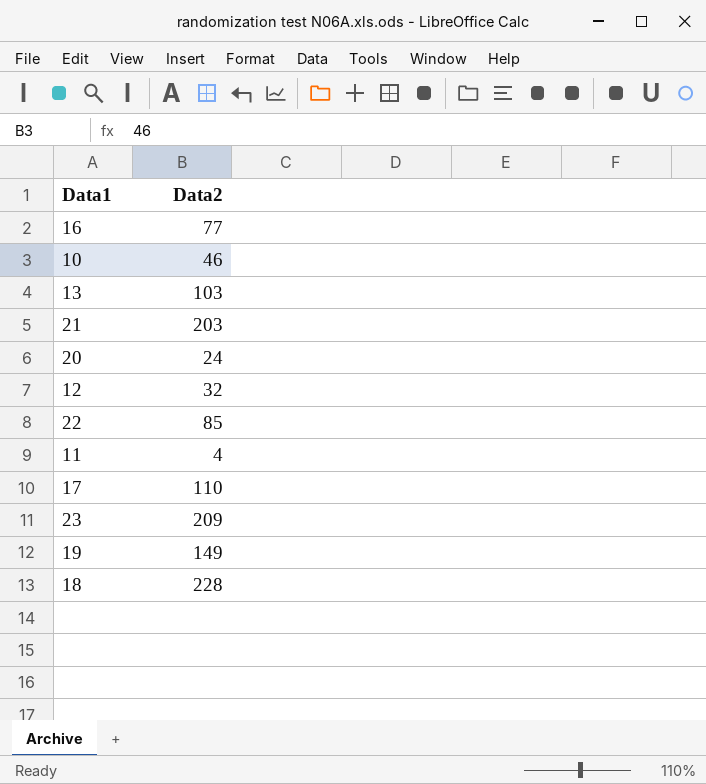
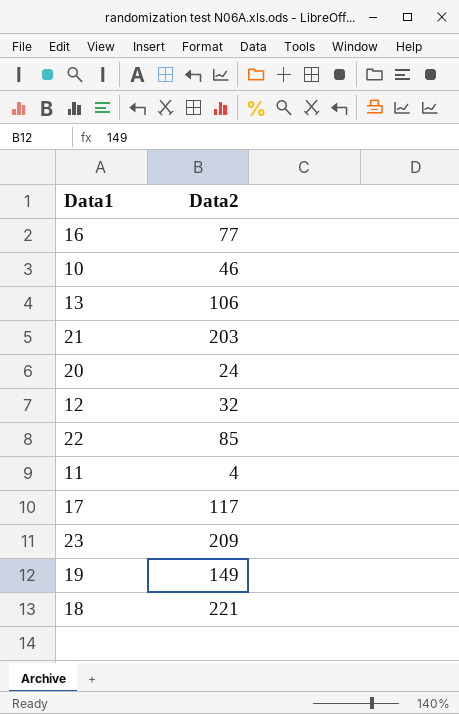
13 | Data2: 103 -> 106
17 | Data2: 110 -> 117
18 | Data2: 228 -> 221

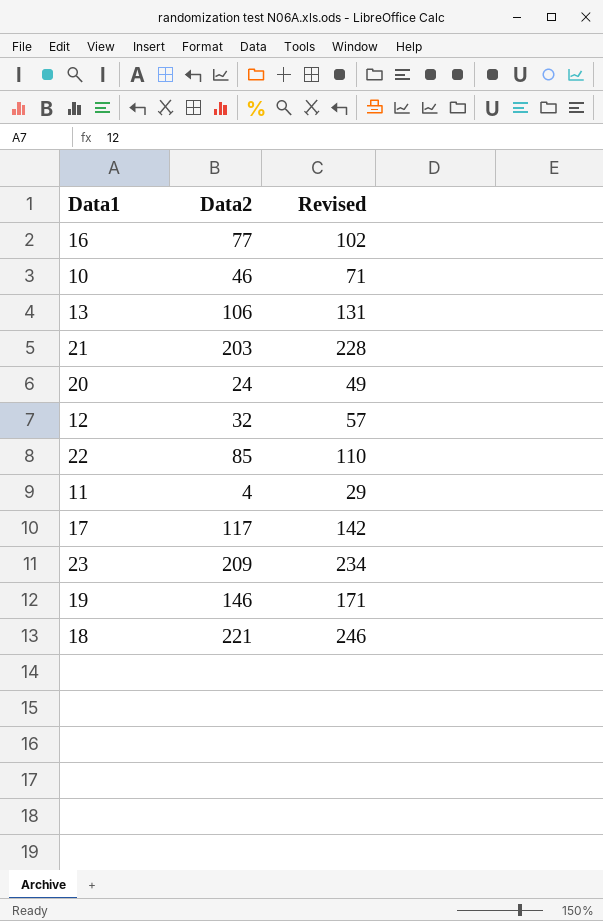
column Revised | formula: none -> [Data2] + 25
19 | Data2: 149 -> 146

